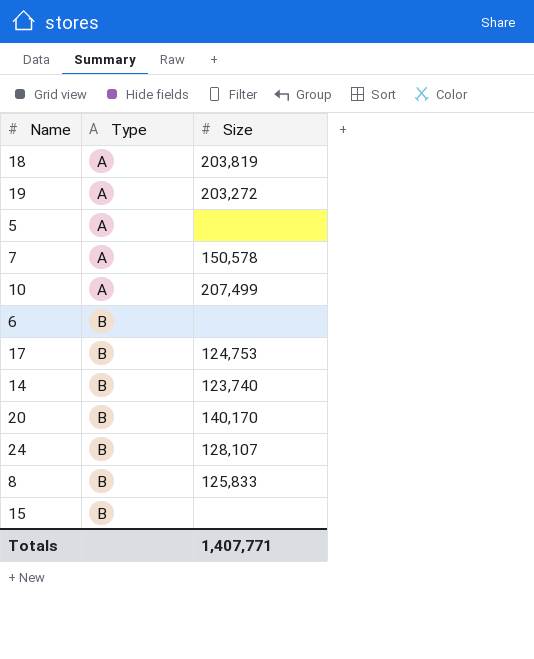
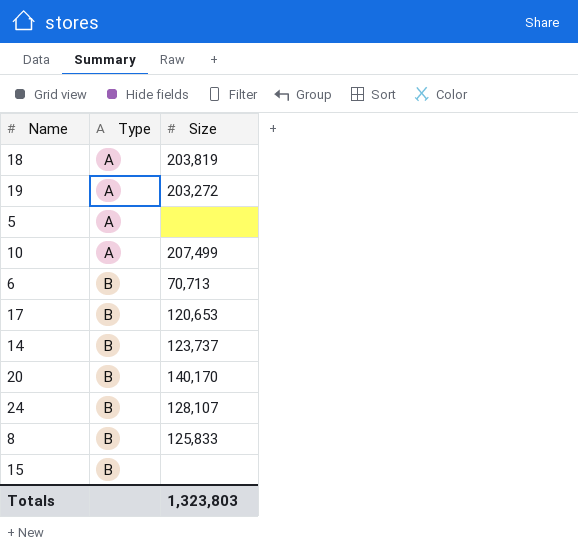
row 7: A | 150,578 -> none
6 | Size: none -> 70,713
17 | Size: 124,753 -> 120,653
14 | Size: 123,740 -> 123,737
Totals | Size: 1,407,771 -> 1,323,803

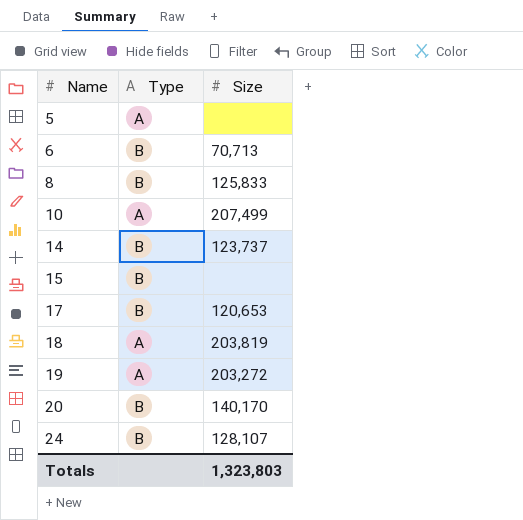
row order: Type ascending -> Name ascending

